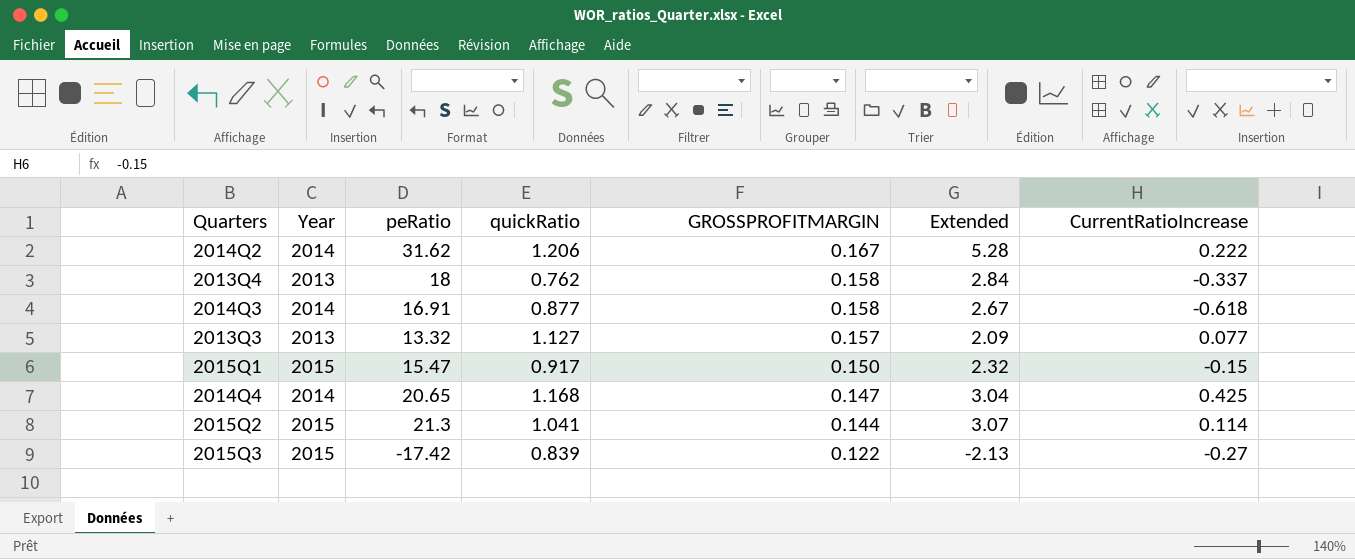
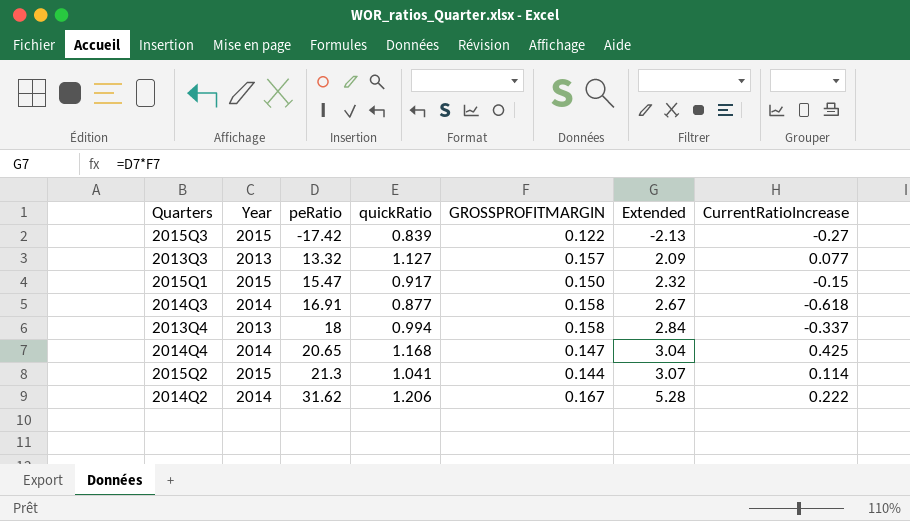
row order: GROSSPROFITMARGIN descending -> peRatio ascending
2013Q4 | quickRatio: 0.762 -> 0.994

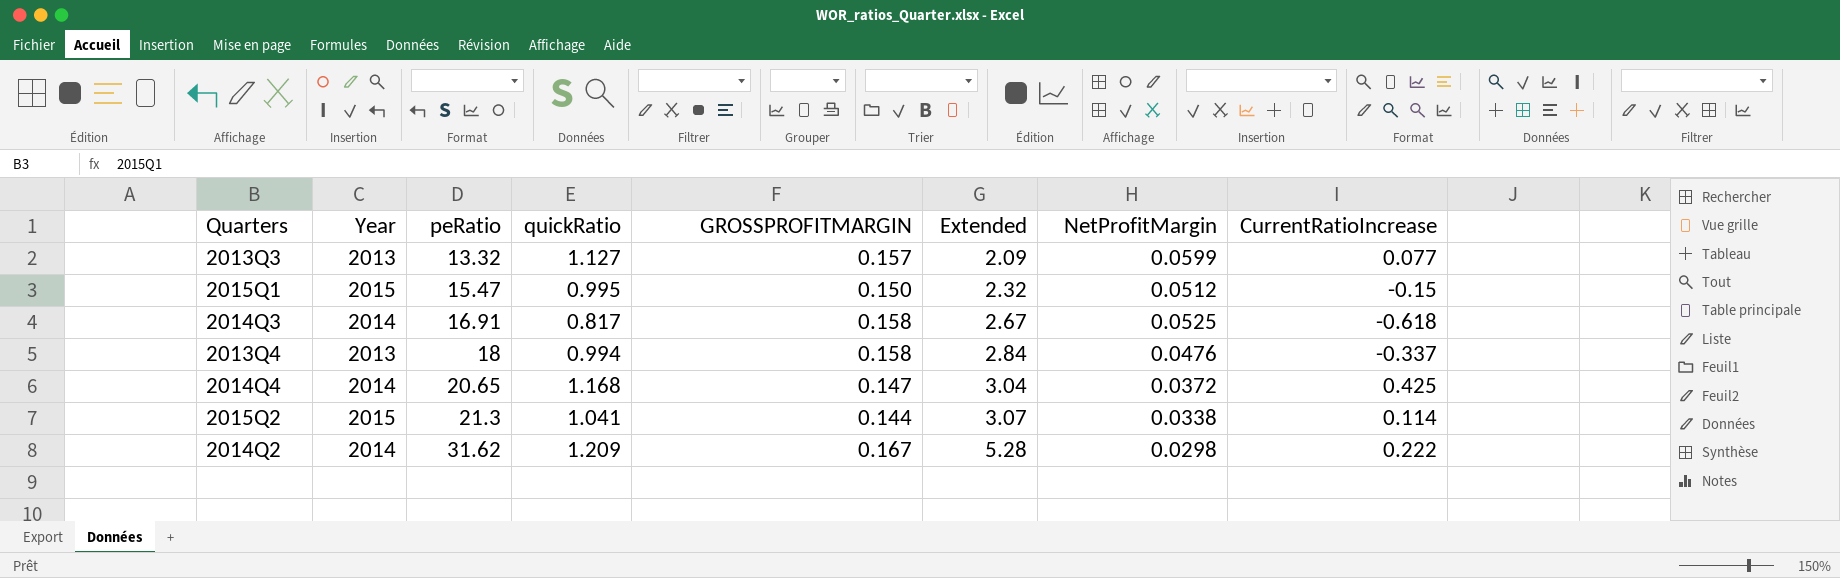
column NetProfitMargin | position: none -> 7
row 2015Q3: 2015 | -17.42 | 0.839 | 0.122 | -2.13 | -0.27 -> none
2015Q1 | quickRatio: 0.917 -> 0.995
2014Q3 | quickRatio: 0.877 -> 0.817
2014Q2 | quickRatio: 1.206 -> 1.209

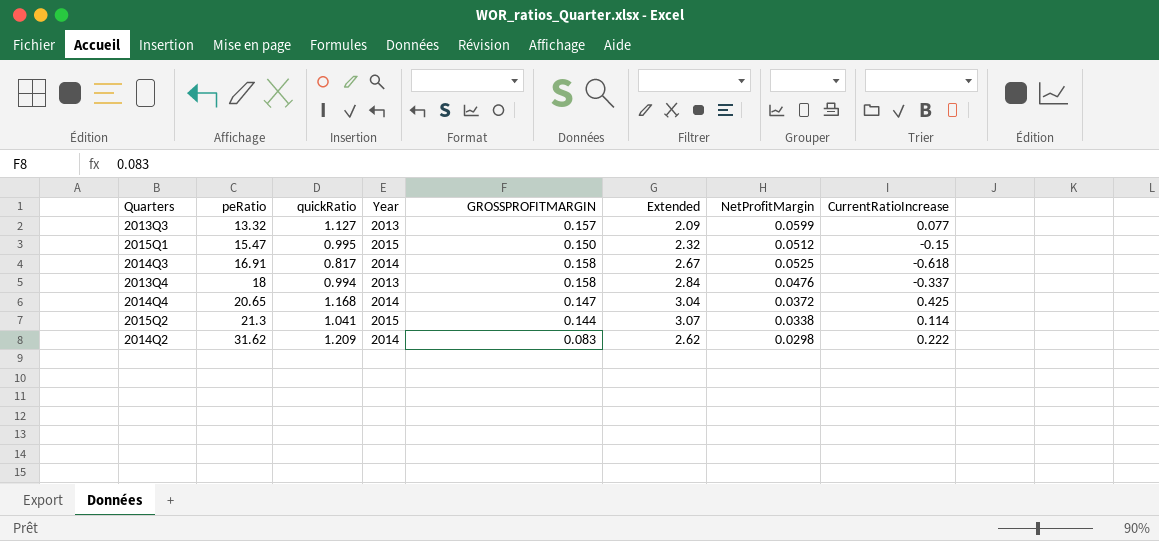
column Year | position: 2 -> 4
2014Q2 | GROSSPROFITMARGIN: 0.167 -> 0.083
2014Q2 | Extended: 5.28 -> 2.62

